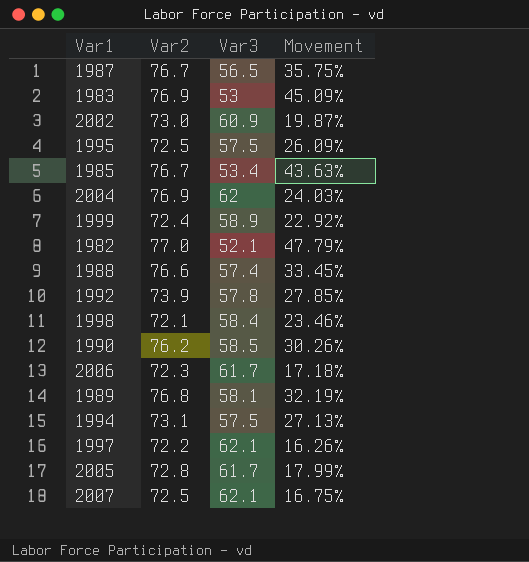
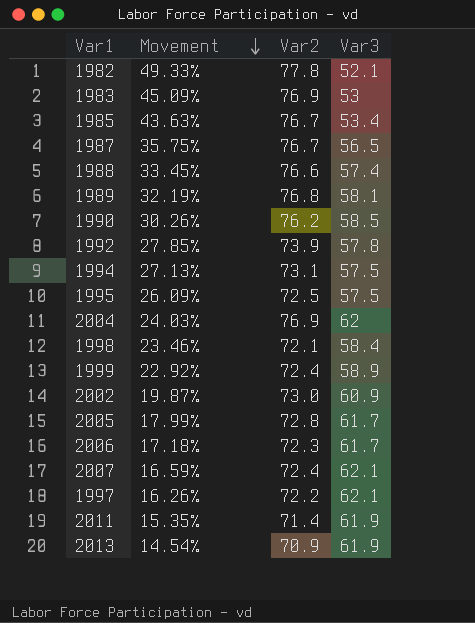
row order: none -> Movement descending
column Movement | position: 4 -> 2
1982 | Movement: 47.79% -> 49.33%
1982 | Var2: 77.0 -> 77.8
2007 | Movement: 16.75% -> 16.59%
2007 | Var2: 72.5 -> 72.4
row 2011: none -> 15.35% | 71.4 | 61.9
row 2013: none -> 14.54% | 70.9 | 61.9

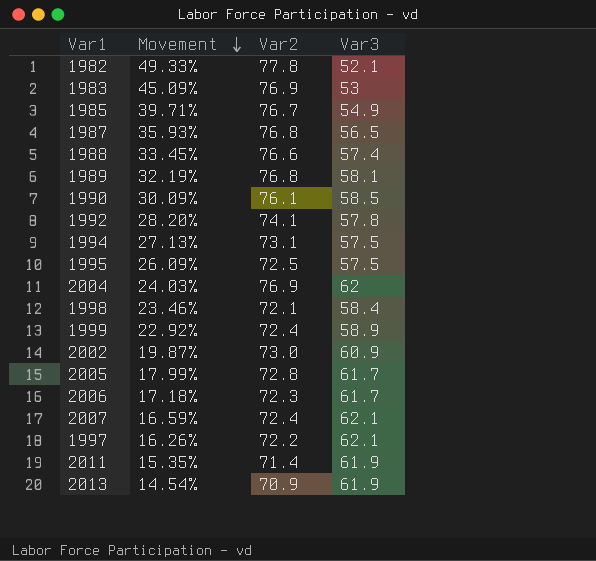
1985 | Movement: 43.63% -> 39.71%
1985 | Var3: 53.4 -> 54.9
1987 | Movement: 35.75% -> 35.93%
1987 | Var2: 76.7 -> 76.8
1990 | Movement: 30.26% -> 30.09%
1990 | Var2: 76.2 -> 76.1
1992 | Movement: 27.85% -> 28.20%
1992 | Var2: 73.9 -> 74.1

